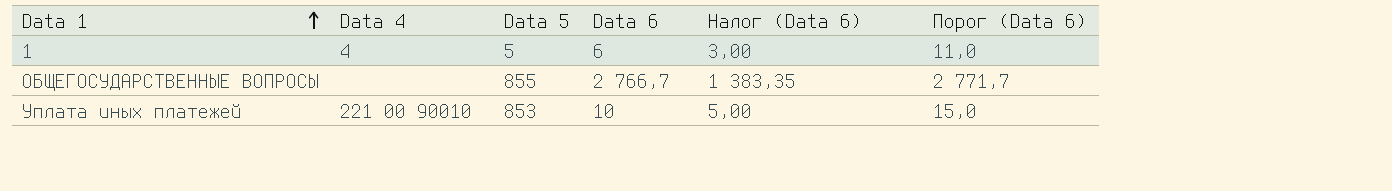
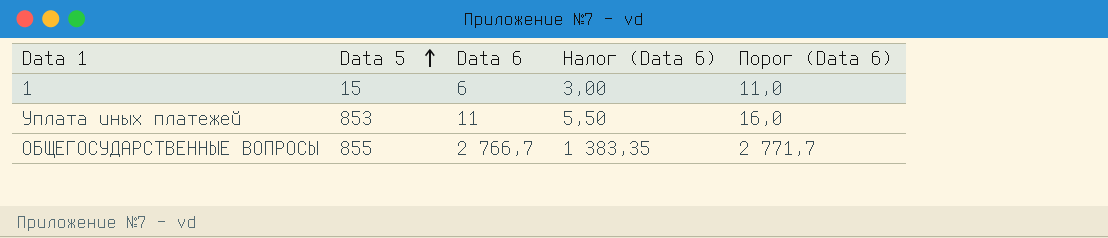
row order: Data 1 ascending -> Data 5 ascending
column Data 4 | position: 2 -> none
1 | Data 5: 5 -> 15
Уплата иных платежей | Data 6: 10 -> 11
Уплата иных платежей | Налог (Data 6): 5,00 -> 5,50
Уплата иных платежей | Порог (Data 6): 15,0 -> 16,0

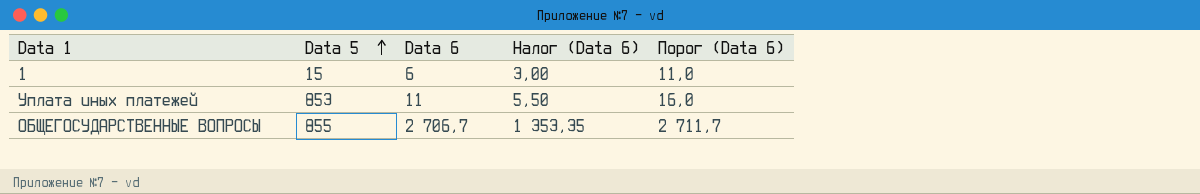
ОБЩЕГОСУДАРСТВЕННЫЕ ВОПРОСЫ | Data 6: 2 766,7 -> 2 706,7
ОБЩЕГОСУДАРСТВЕННЫЕ ВОПРОСЫ | Налог (Data 6): 1 383,35 -> 1 353,35
ОБЩЕГОСУДАРСТВЕННЫЕ ВОПРОСЫ | Порог (Data 6): 2 771,7 -> 2 711,7

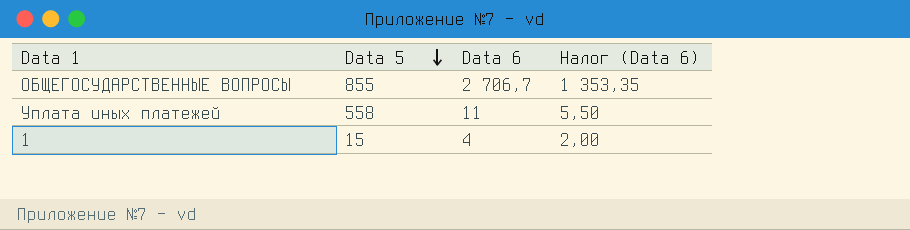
row order: Data 5 ascending -> Data 5 descending
column Порог (Data 6) | formula: [Data 6] + 5 -> none
Уплата иных платежей | Data 5: 853 -> 558
1 | Data 6: 6 -> 4
1 | Налог (Data 6): 3,00 -> 2,00

